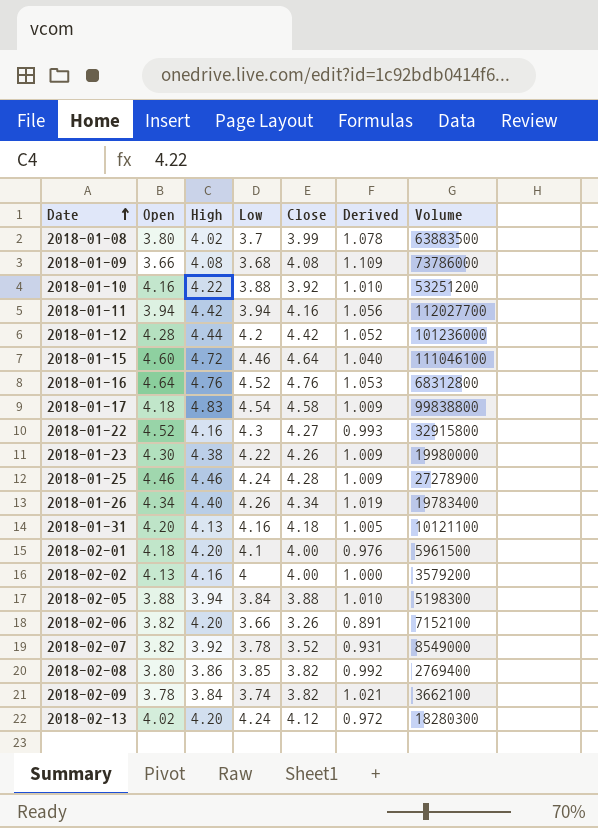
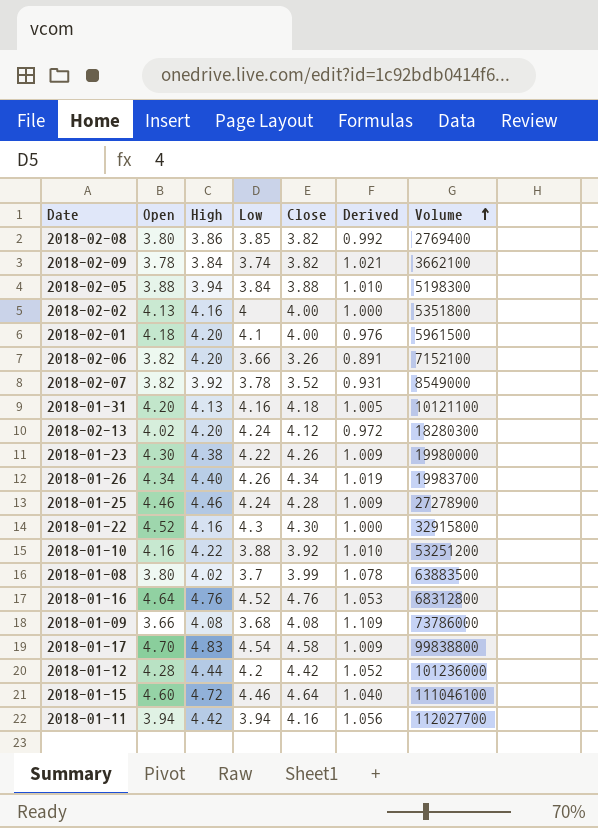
row order: Date ascending -> Volume ascending
2018-02-02 | Volume: 3579200 -> 5351800
2018-01-26 | Volume: 19783400 -> 19983700
2018-01-22 | Close: 4.27 -> 4.30
2018-01-22 | Derived: 0.993 -> 1.000
2018-01-17 | Open: 4.18 -> 4.70

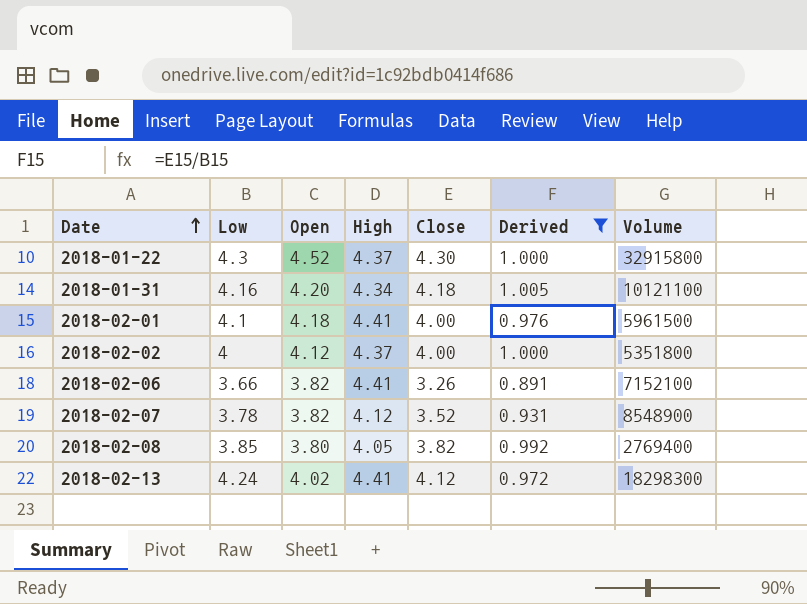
filter: none -> Derived <= 1.005
row order: Volume ascending -> Date ascending
column Low | position: 4 -> 2
2018-01-22 | High: 4.16 -> 4.37
2018-01-31 | High: 4.13 -> 4.34
2018-02-01 | High: 4.20 -> 4.41
2018-02-02 | Open: 4.13 -> 4.12
2018-02-02 | High: 4.16 -> 4.37
2018-02-06 | High: 4.20 -> 4.41
2018-02-07 | High: 3.92 -> 4.12
2018-02-07 | Volume: 8549000 -> 8548900
2018-02-08 | High: 3.86 -> 4.05
2018-02-13 | High: 4.20 -> 4.41
2018-02-13 | Volume: 18280300 -> 18298300

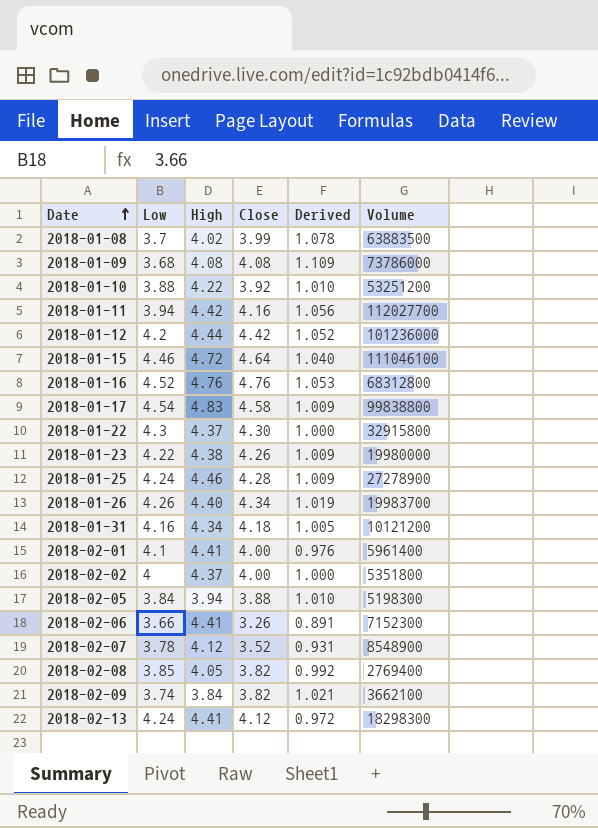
filter: Derived <= 1.005 -> none
column Open | position: 3 -> none
2018-01-31 | Volume: 10121100 -> 10121200
2018-02-01 | Volume: 5961500 -> 5961400
2018-02-06 | Volume: 7152100 -> 7152300

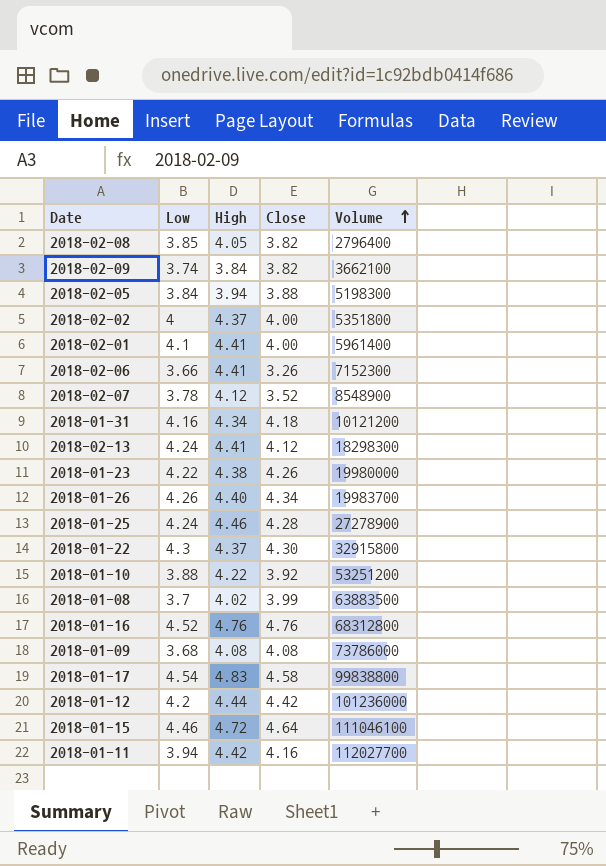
row order: Date ascending -> Volume ascending
column Derived | formula: [Close] / [Low] -> none
2018-02-08 | Volume: 2769400 -> 2796400

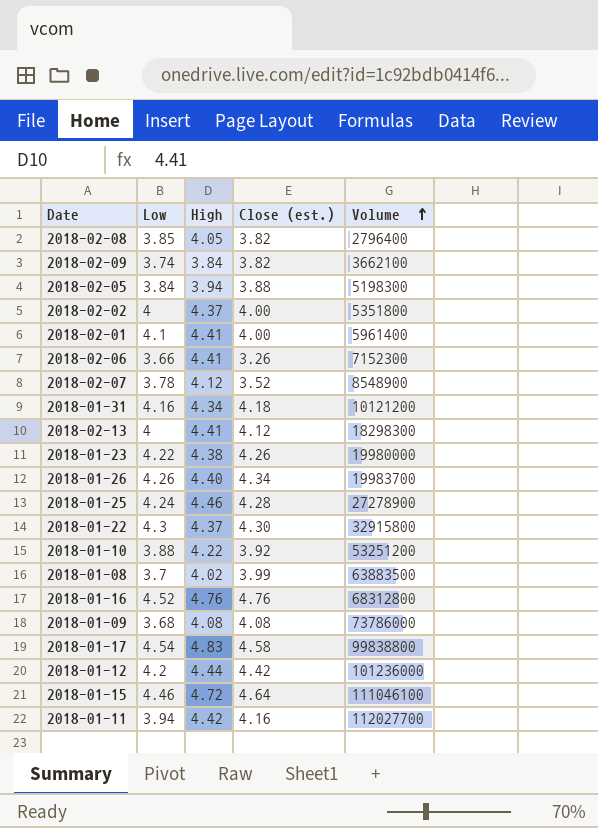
column name: Close -> Close (est.)
2018-02-13 | Low: 4.24 -> 4

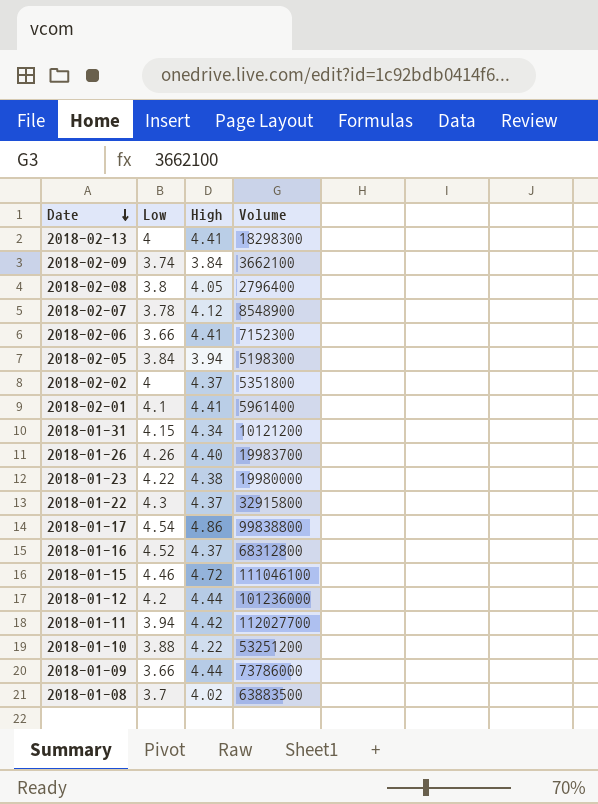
row order: Volume ascending -> Date descending
column Close (est.) | position: 4 -> none
row 2018-01-25: 4.24 | 4.46 | 4.28 | 27278900 -> none
2018-02-08 | Low: 3.85 -> 3.8
2018-01-31 | Low: 4.16 -> 4.15
2018-01-17 | High: 4.83 -> 4.86
2018-01-16 | High: 4.76 -> 4.37
2018-01-09 | Low: 3.68 -> 3.66
2018-01-09 | High: 4.08 -> 4.44

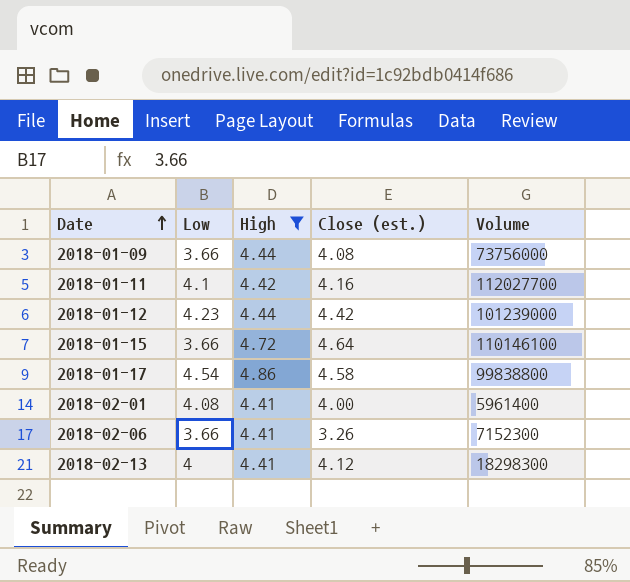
filter: none -> High >= 4.41
row order: Date descending -> Date ascending
column Close (est.) | position: none -> 4
2018-01-09 | Volume: 73786000 -> 73756000
2018-01-11 | Low: 3.94 -> 4.1
2018-01-12 | Low: 4.2 -> 4.23
2018-01-12 | Volume: 101236000 -> 101239000
2018-01-15 | Low: 4.46 -> 3.66
2018-01-15 | Volume: 111046100 -> 110146100
2018-02-01 | Low: 4.1 -> 4.08

